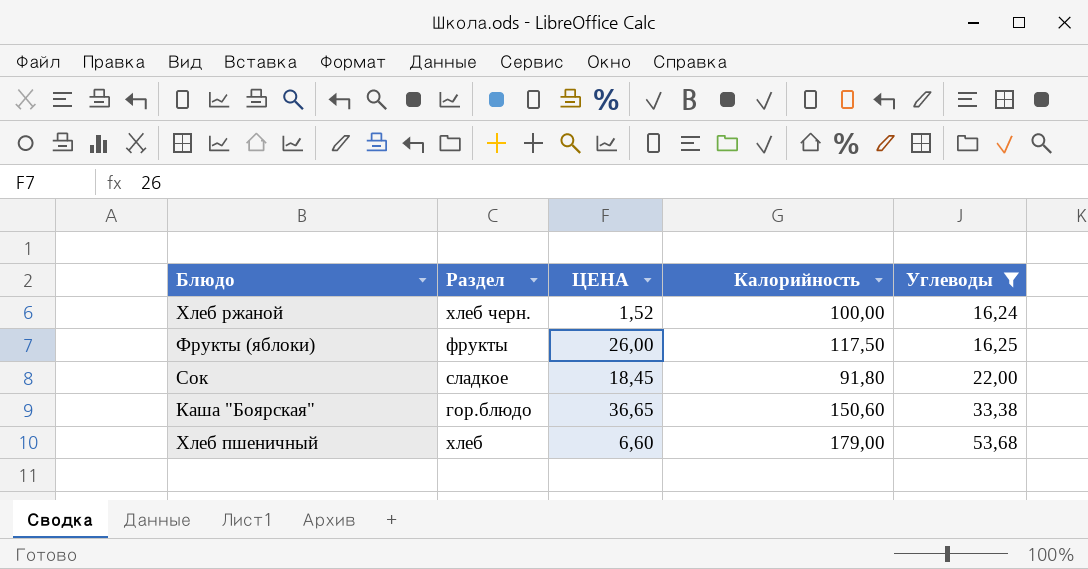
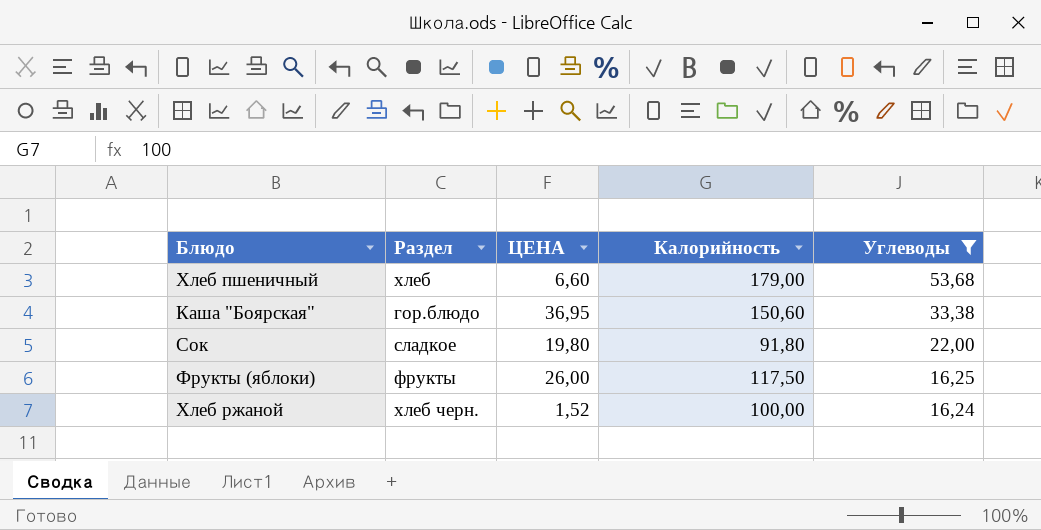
row order: Углеводы ascending -> Углеводы descending
Каша "Боярская" | ЦЕНА: 36,65 -> 36,95
Сок | ЦЕНА: 18,45 -> 19,80

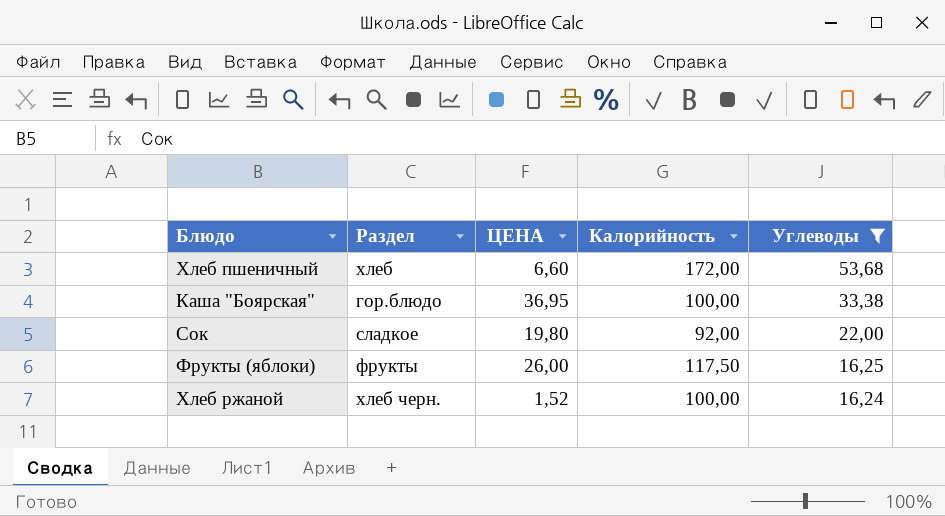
Хлеб пшеничный | Калорийность: 179,00 -> 172,00
Каша "Боярская" | Калорийность: 150,60 -> 100,00
Сок | Калорийность: 91,80 -> 92,00

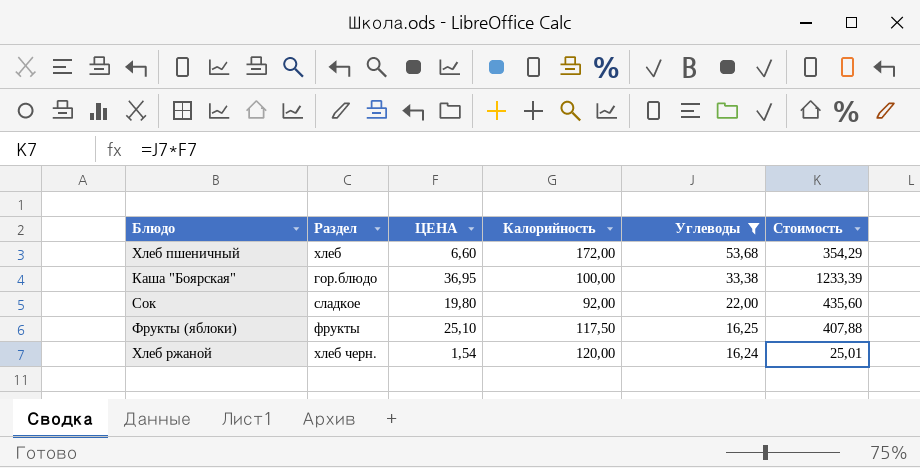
column Стоимость | formula: none -> [ЦЕНА] * [Углеводы]
Фрукты (яблоки) | ЦЕНА: 26,00 -> 25,10
Хлеб ржаной | ЦЕНА: 1,52 -> 1,54
Хлеб ржаной | Калорийность: 100,00 -> 120,00

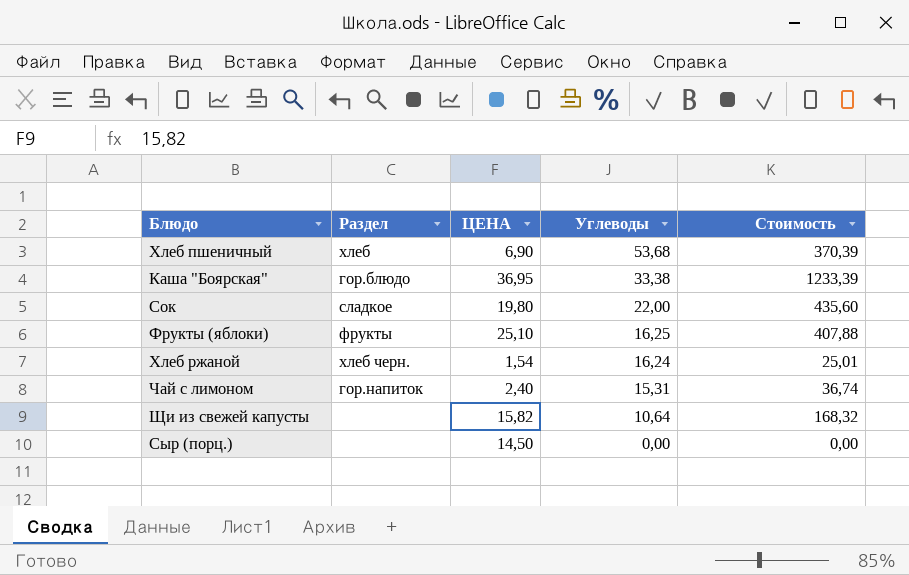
filter: Углеводы >= 16,24 -> none
column Калорийность | position: 4 -> none
Хлеб пшеничный | ЦЕНА: 6,60 -> 6,90
Хлеб пшеничный | Стоимость: 354,29 -> 370,39

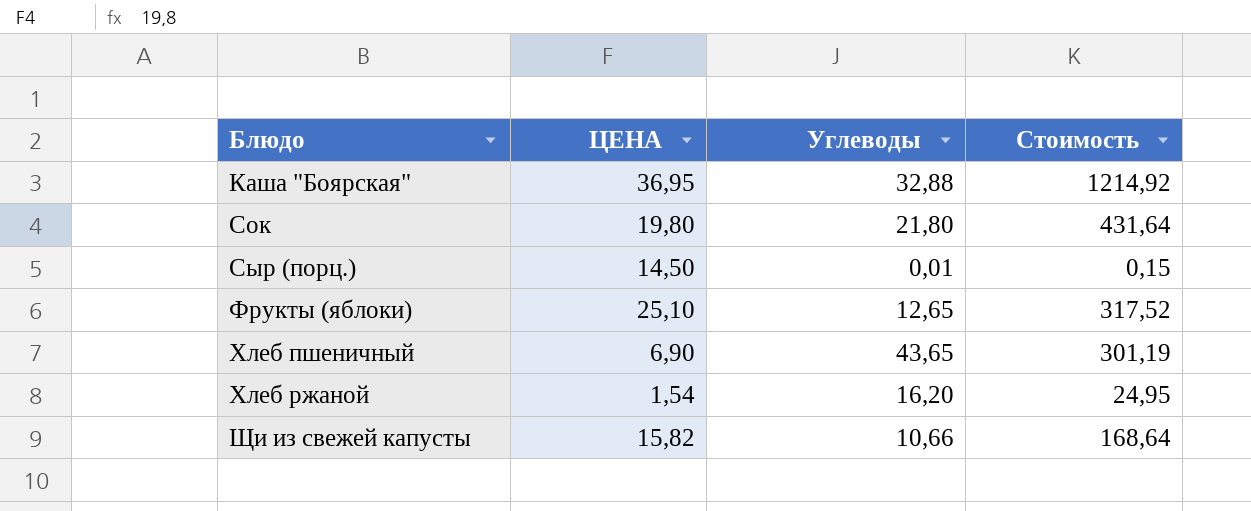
row order: Углеводы descending -> Блюдо ascending
column Раздел | position: 2 -> none
row Чай с лимоном: гор.напиток | 2,40 | 15,31 | 36,74 -> none
Каша "Боярская" | Углеводы: 33,38 -> 32,88
Каша "Боярская" | Стоимость: 1233,39 -> 1214,92
Сок | Углеводы: 22,00 -> 21,80
Сок | Стоимость: 435,60 -> 431,64
Сыр (порц.) | Углеводы: 0,00 -> 0,01
Сыр (порц.) | Стоимость: 0,00 -> 0,15
Фрукты (яблоки) | Углеводы: 16,25 -> 12,65
Фрукты (яблоки) | Стоимость: 407,88 -> 317,52
Хлеб пшеничный | Углеводы: 53,68 -> 43,65
Хлеб пшеничный | Стоимость: 370,39 -> 301,19
Хлеб ржаной | Углеводы: 16,24 -> 16,20
Хлеб ржаной | Стоимость: 25,01 -> 24,95
Щи из свежей капусты | Углеводы: 10,64 -> 10,66
Щи из свежей капусты | Стоимость: 168,32 -> 168,64

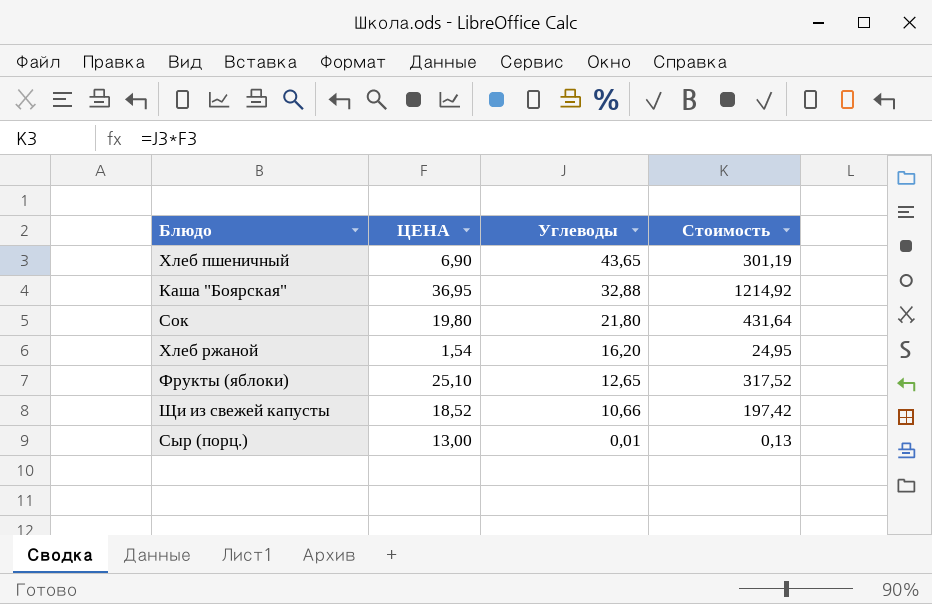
row order: Блюдо ascending -> Углеводы descending
Щи из свежей капусты | ЦЕНА: 15,82 -> 18,52
Щи из свежей капусты | Стоимость: 168,64 -> 197,42
Сыр (порц.) | ЦЕНА: 14,50 -> 13,00
Сыр (порц.) | Стоимость: 0,15 -> 0,13

